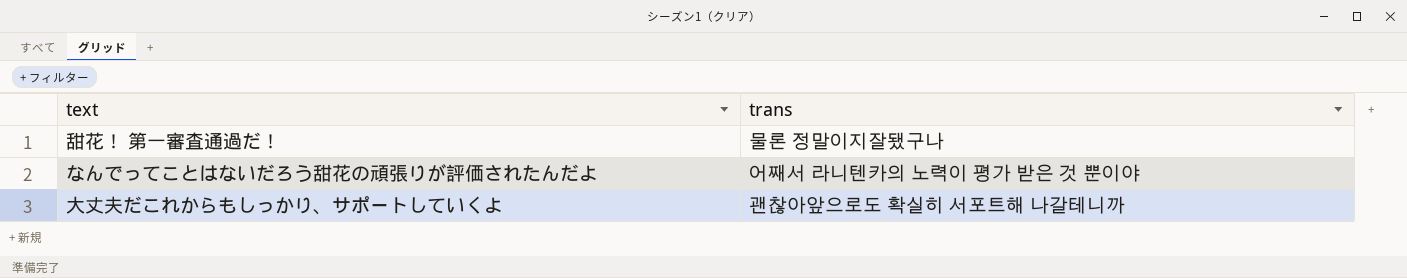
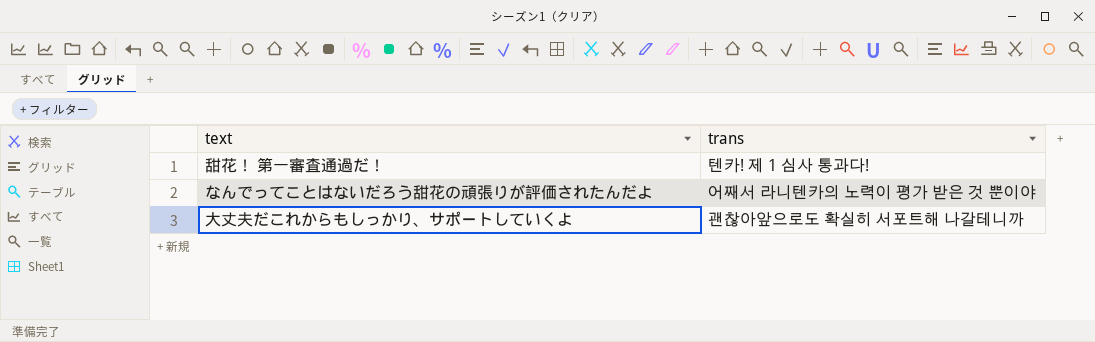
甜花！ 第一審査通過だ！ | trans: 물론 정말이지잘됐구나 -> 텐카! 제 1 심사 통과다!

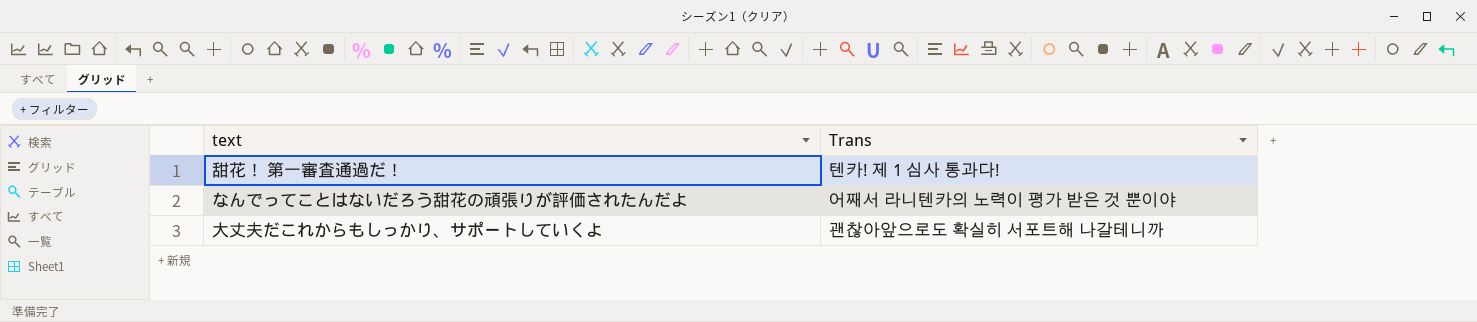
column name: trans -> Trans

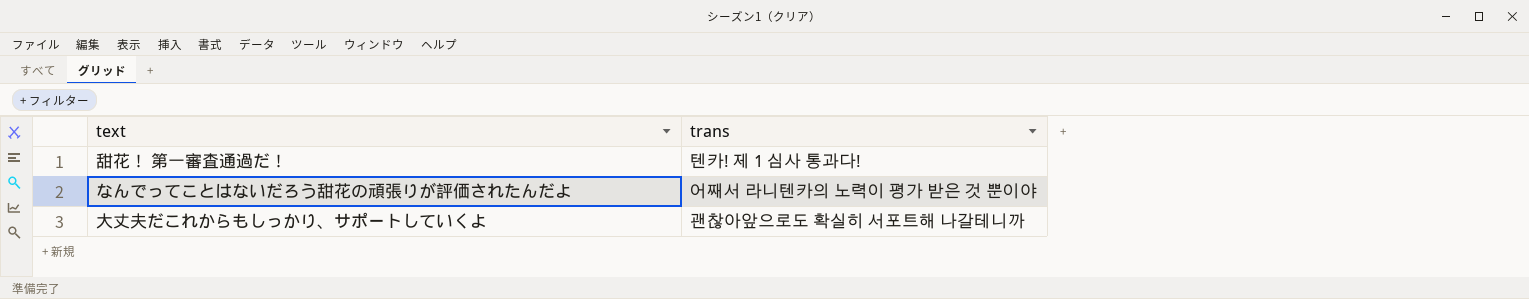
column name: Trans -> trans

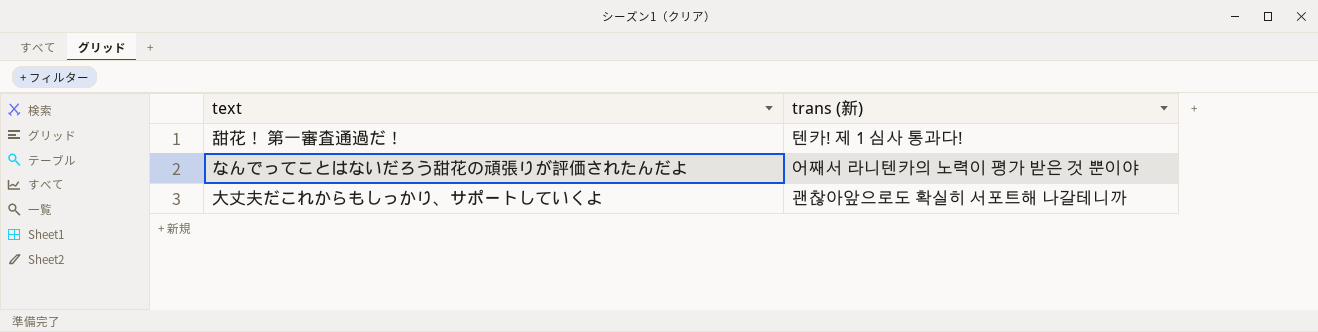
column name: trans -> trans (新)

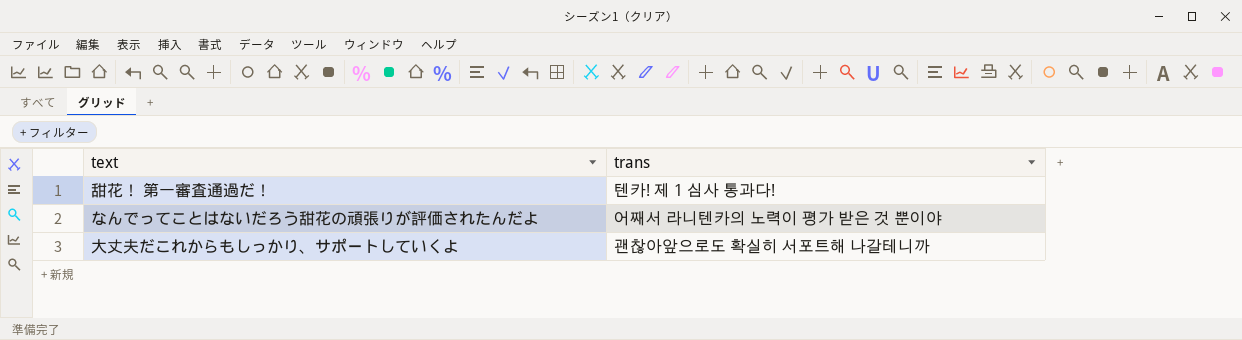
column name: trans (新) -> trans

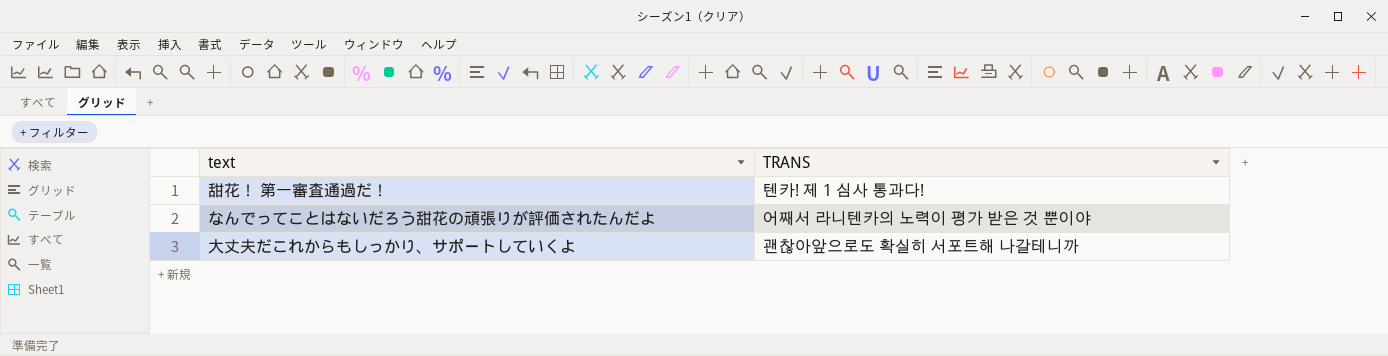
column name: trans -> TRANS

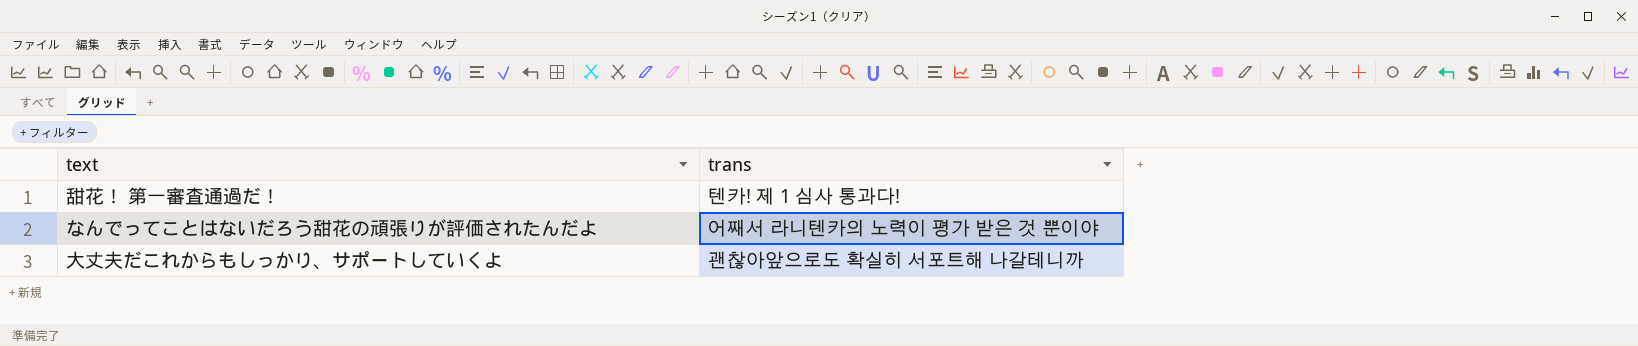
column name: TRANS -> trans

